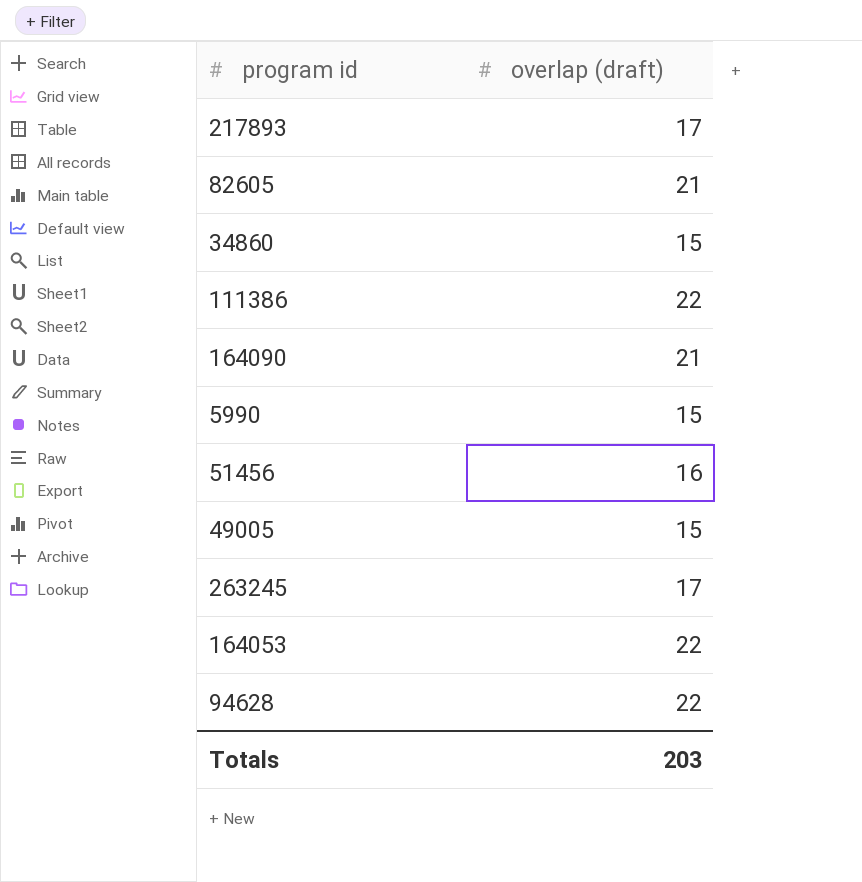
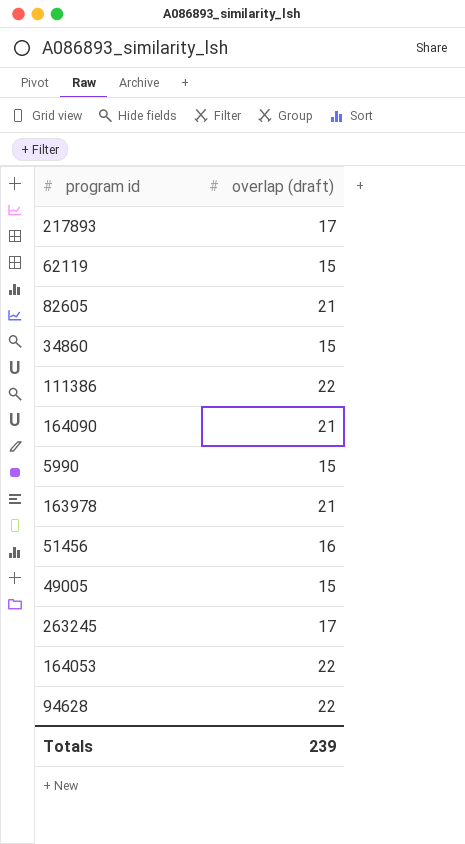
row 62119: none -> 15
row 163978: none -> 21
Totals | overlap (draft): 203 -> 239

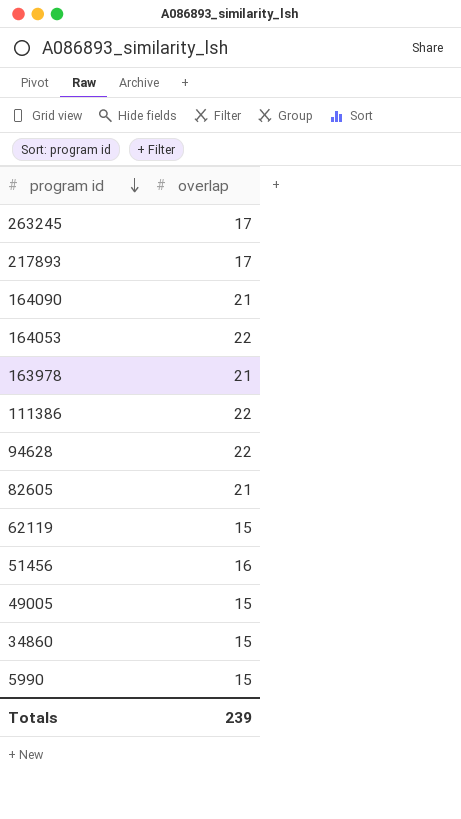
row order: none -> program id descending
column name: overlap (draft) -> overlap

